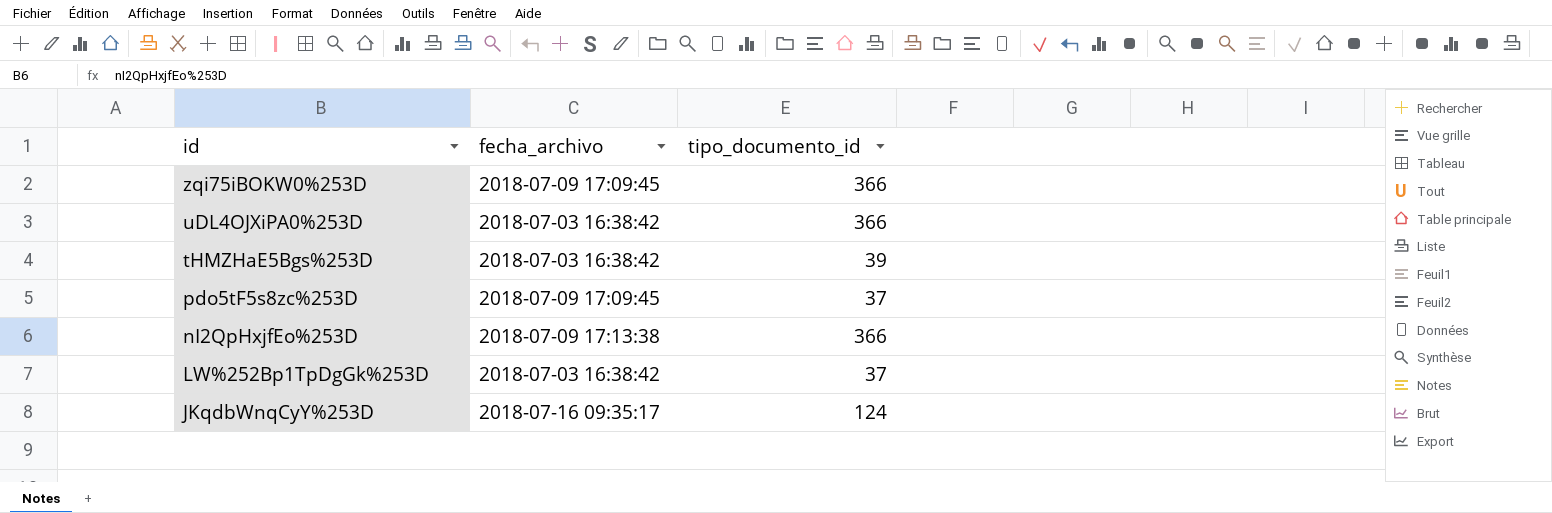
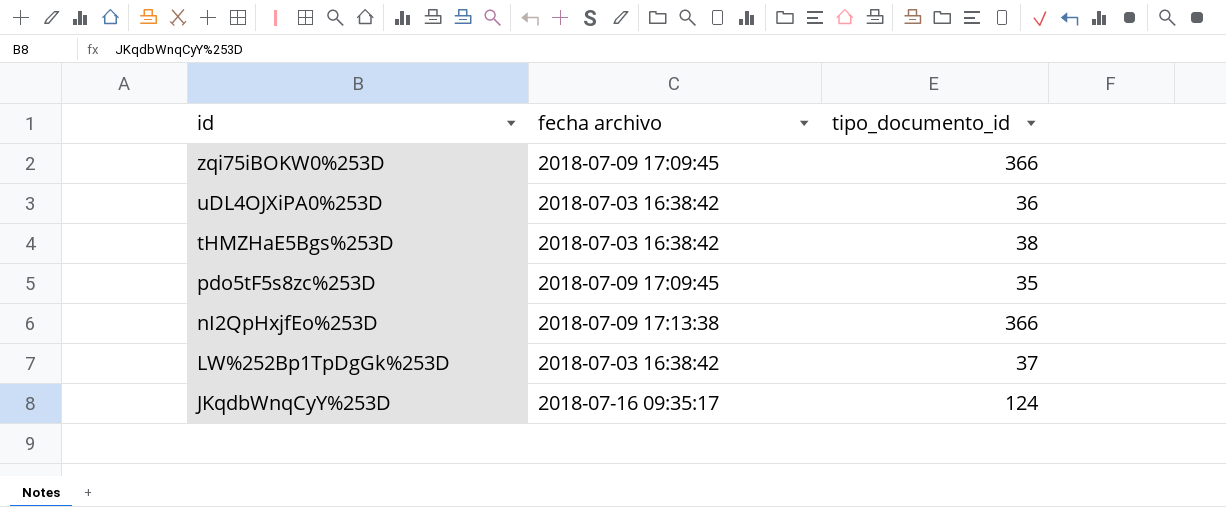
column name: fecha_archivo -> fecha archivo
uDL4OJXiPA0%253D | tipo_documento_id: 366 -> 36
tHMZHaE5Bgs%253D | tipo_documento_id: 39 -> 38
pdo5tF5s8zc%253D | tipo_documento_id: 37 -> 35

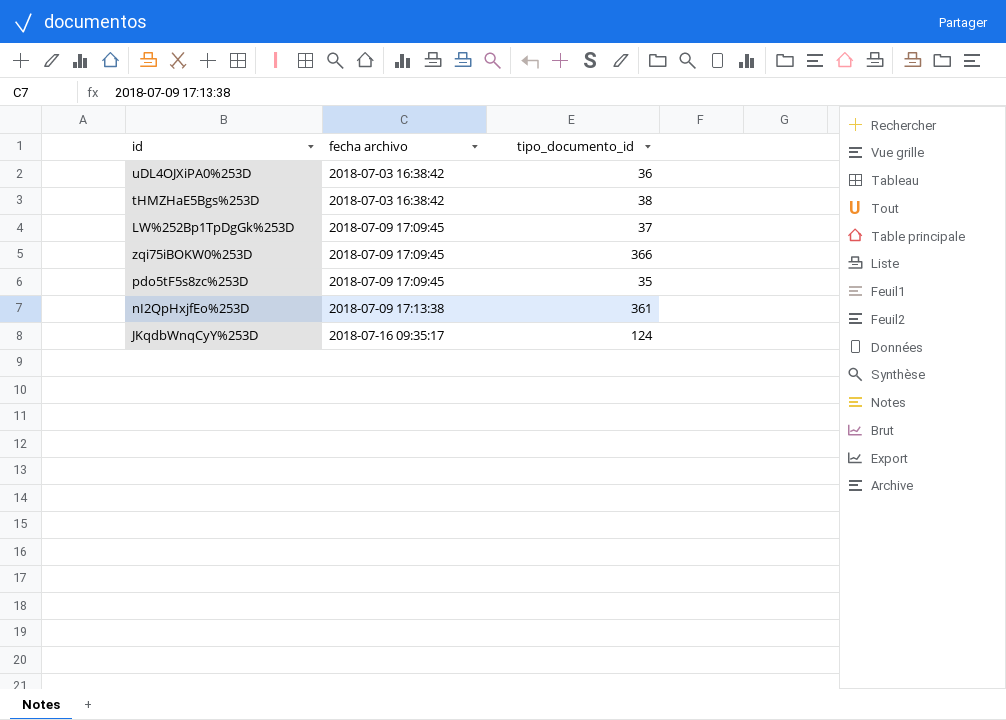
row order: id descending -> fecha archivo ascending
LW%252Bp1TpDgGk%253D | fecha archivo: 2018-07-03 16:38:42 -> 2018-07-09 17:09:45
nI2QpHxjfEo%253D | tipo_documento_id: 366 -> 361

